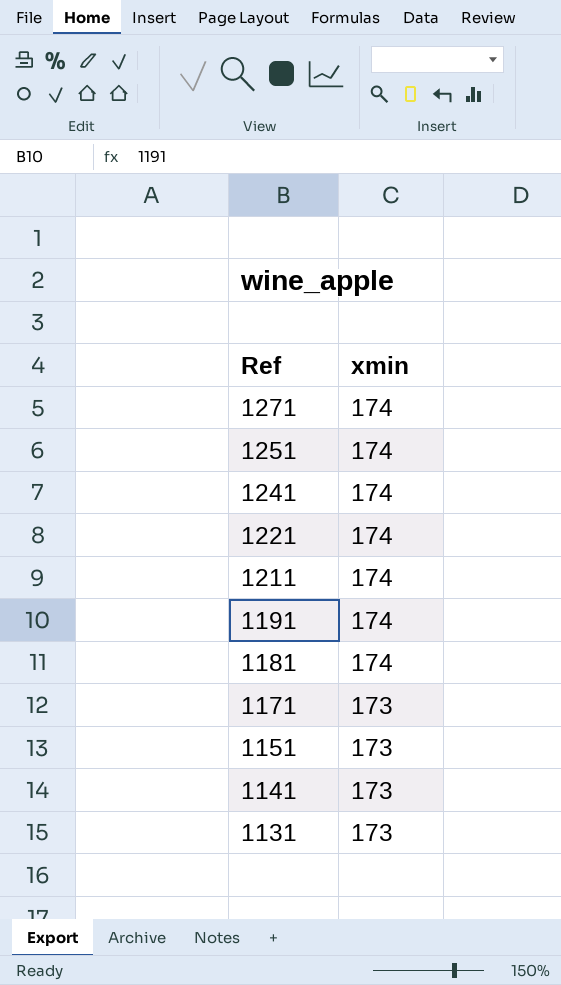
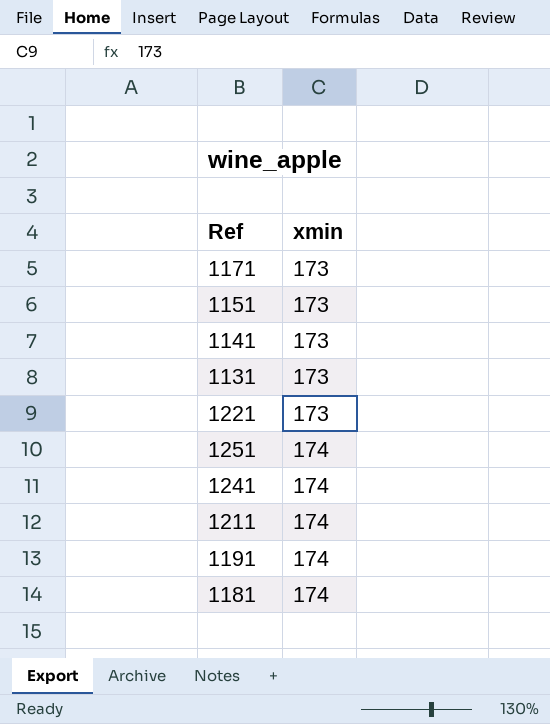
row order: Ref descending -> xmin ascending
row 1271: 174 -> none
1221 | xmin: 174 -> 173

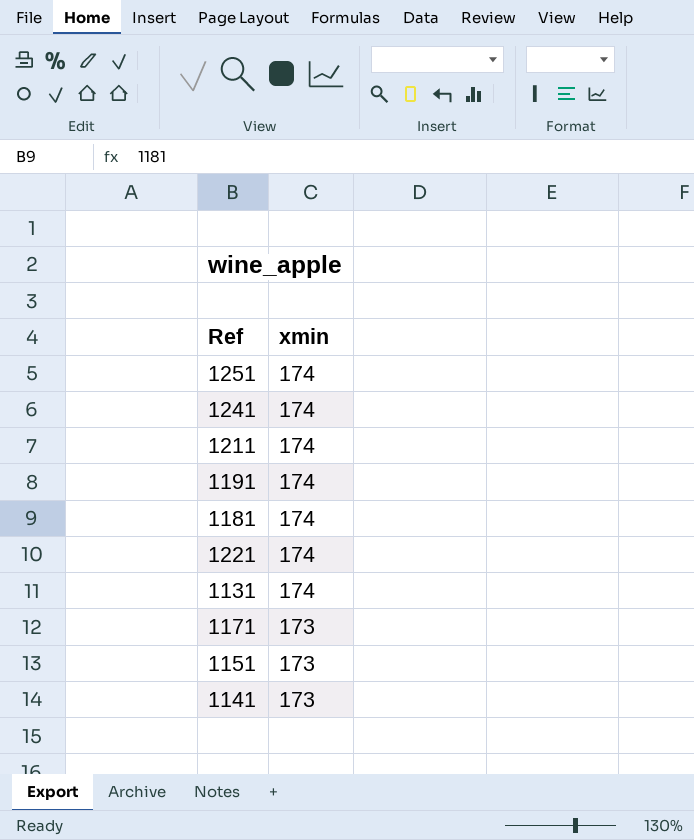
row order: xmin ascending -> xmin descending
1221 | xmin: 173 -> 174
1131 | xmin: 173 -> 174

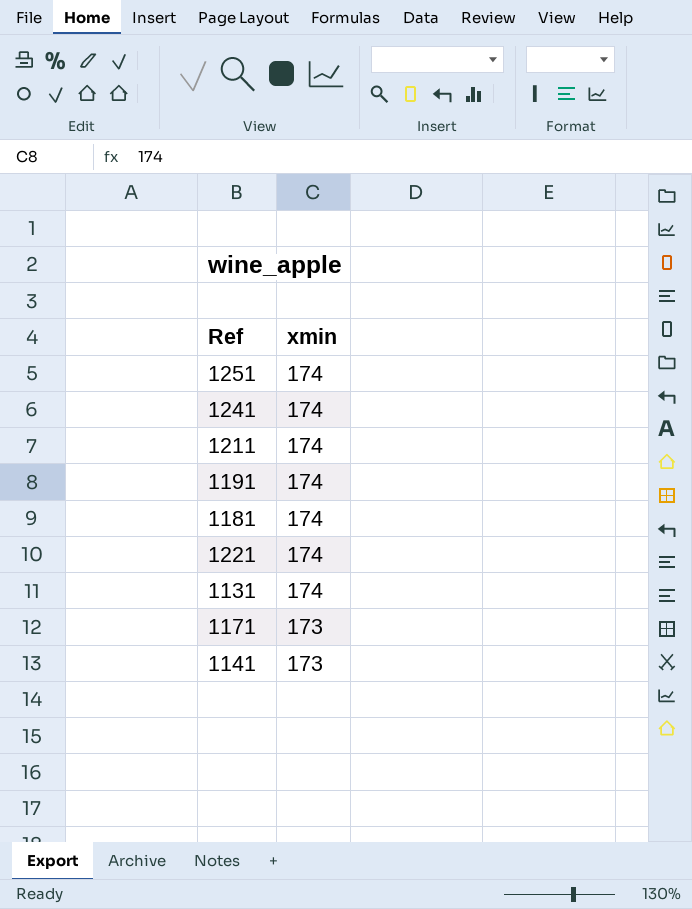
row 1151: 173 -> none

